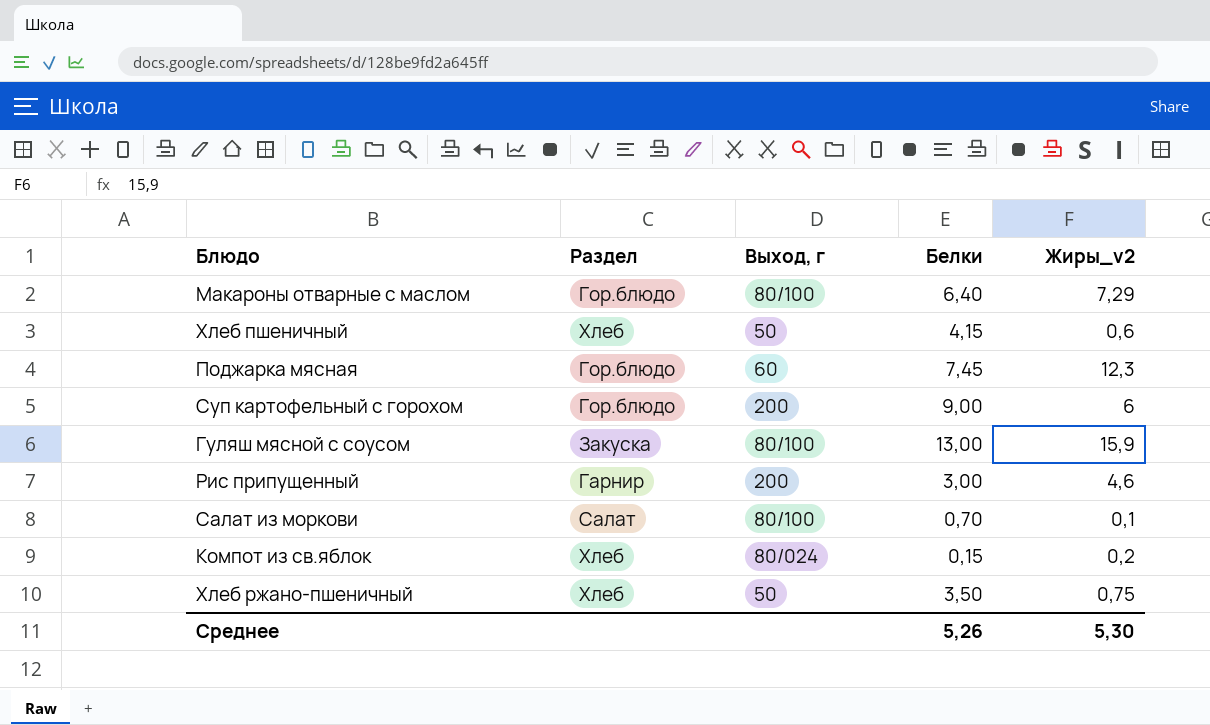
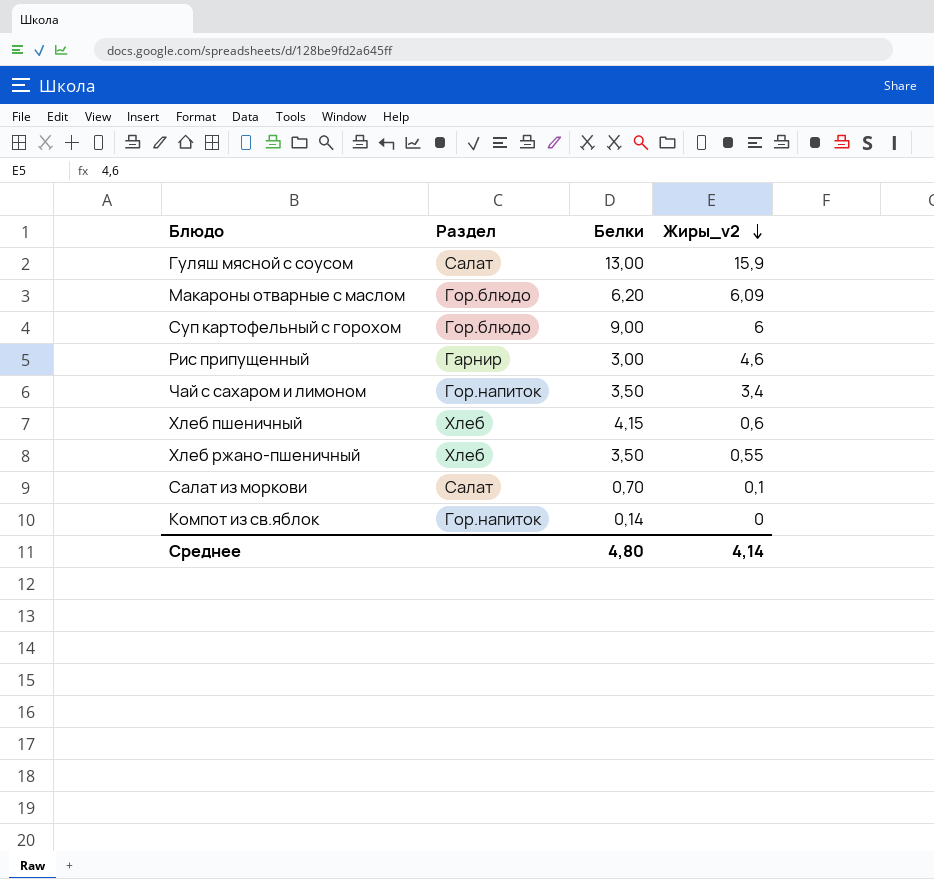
row order: none -> Жиры_v2 descending
column Выход, г | position: 3 -> none
row Поджарка мясная: Гор.блюдо | 60 | 7,45 | 12,3 -> none
Гуляш мясной с соусом | Раздел: Закуска -> Салат
Макароны отварные с маслом | Белки: 6,40 -> 6,20
Макароны отварные с маслом | Жиры_v2: 7,29 -> 6,09
row Чай с сахаром и лимоном: none -> Гор.напиток | 3,50 | 3,4
Хлеб ржано-пшеничный | Жиры_v2: 0,75 -> 0,55
Компот из св.яблок | Раздел: Хлеб -> Гор.напиток
Компот из св.яблок | Белки: 0,15 -> 0,14
Компот из св.яблок | Жиры_v2: 0,2 -> 0
Среднее | Белки: 5,26 -> 4,80
Среднее | Жиры_v2: 5,30 -> 4,14

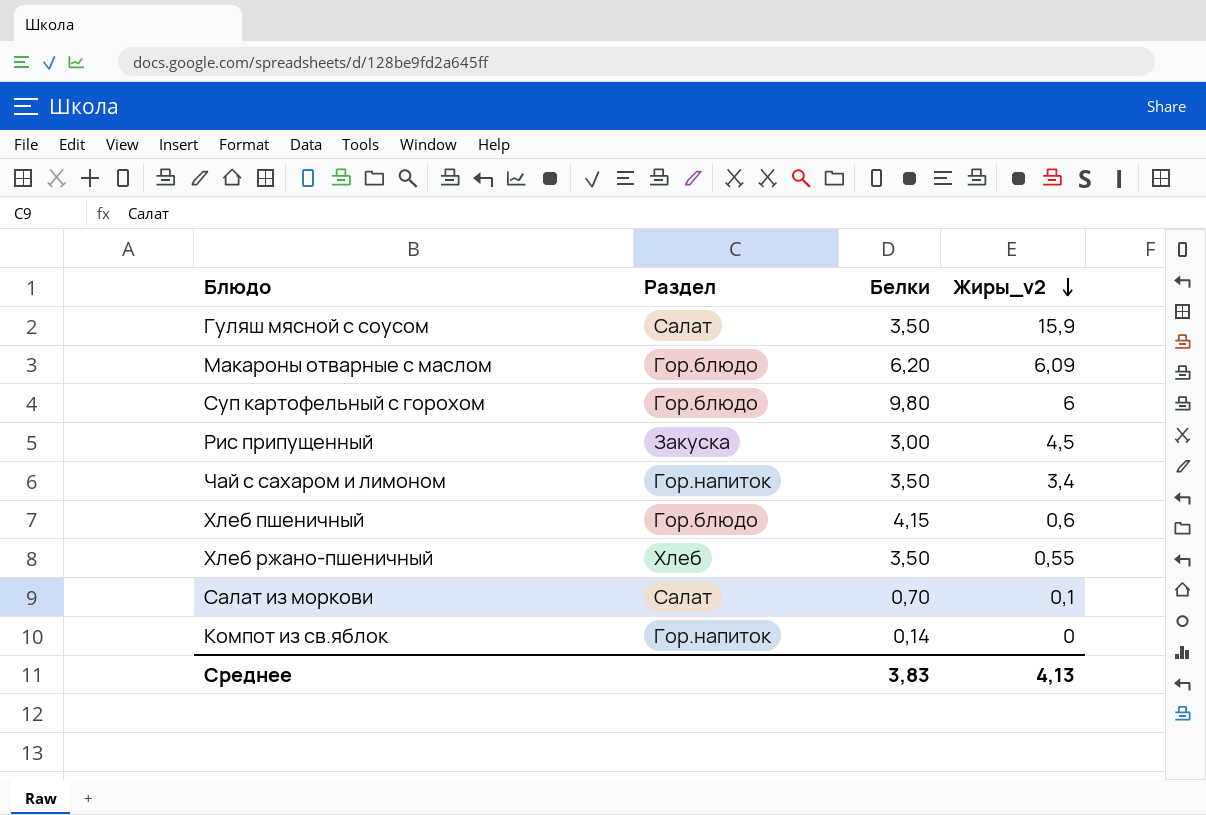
Гуляш мясной с соусом | Белки: 13,00 -> 3,50
Суп картофельный с горохом | Белки: 9,00 -> 9,80
Рис припущенный | Раздел: Гарнир -> Закуска
Рис припущенный | Жиры_v2: 4,6 -> 4,5
Хлеб пшеничный | Раздел: Хлеб -> Гор.блюдо
Среднее | Белки: 4,80 -> 3,83
Среднее | Жиры_v2: 4,14 -> 4,13

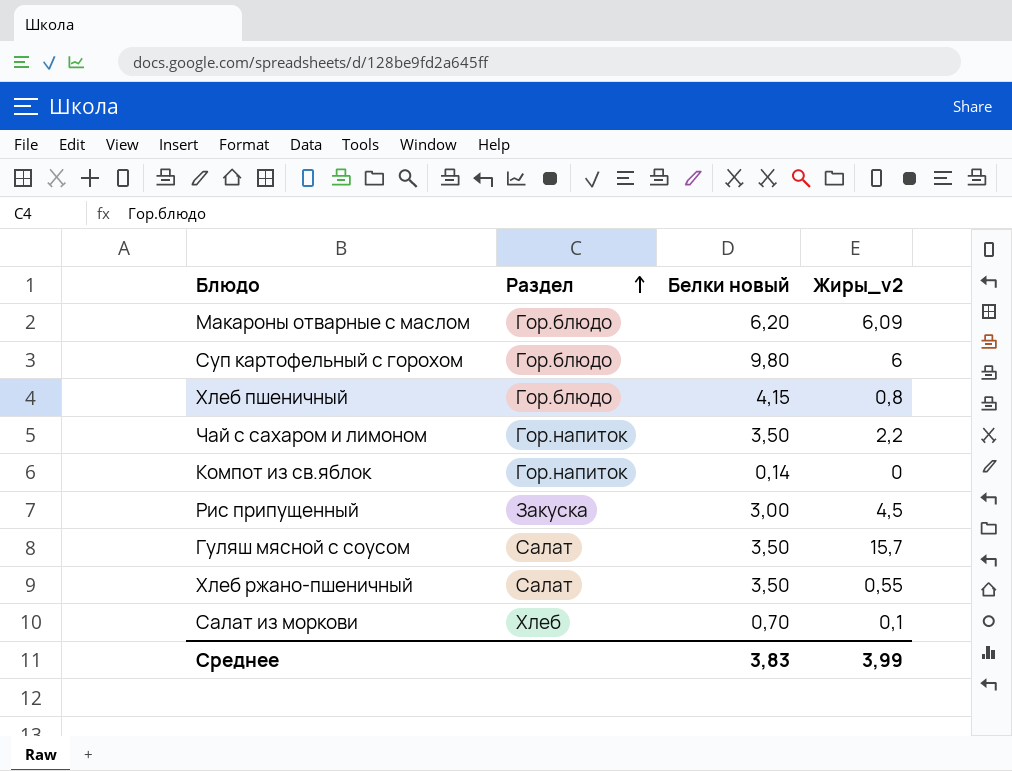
row order: Жиры_v2 descending -> Раздел ascending
column name: Белки -> Белки новый
Хлеб пшеничный | Жиры_v2: 0,6 -> 0,8
Чай с сахаром и лимоном | Жиры_v2: 3,4 -> 2,2
Гуляш мясной с соусом | Жиры_v2: 15,9 -> 15,7
Хлеб ржано-пшеничный | Раздел: Хлеб -> Салат
Салат из моркови | Раздел: Салат -> Хлеб
Среднее | Жиры_v2: 4,13 -> 3,99

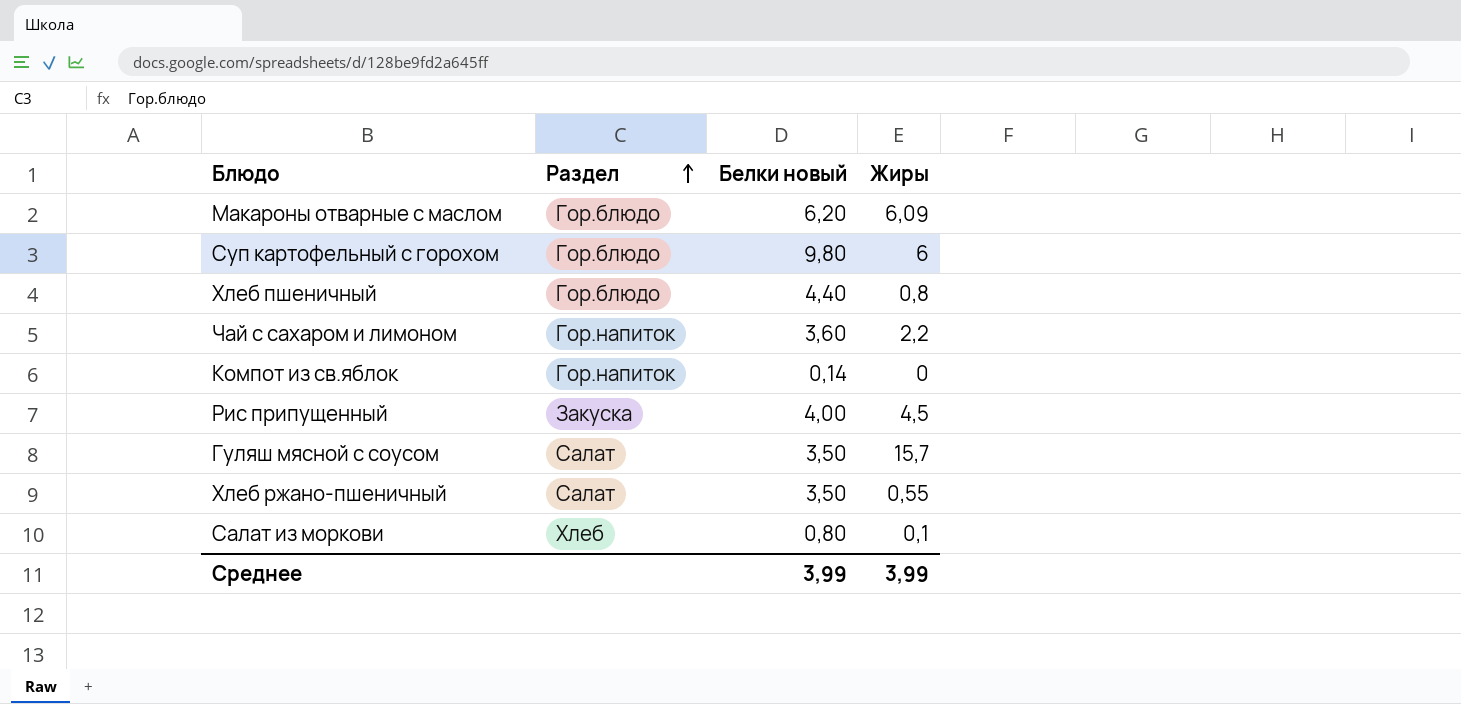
column name: Жиры_v2 -> Жиры
Хлеб пшеничный | Белки новый: 4,15 -> 4,40
Чай с сахаром и лимоном | Белки новый: 3,50 -> 3,60
Рис припущенный | Белки новый: 3,00 -> 4,00
Салат из моркови | Белки новый: 0,70 -> 0,80
Среднее | Белки новый: 3,83 -> 3,99

